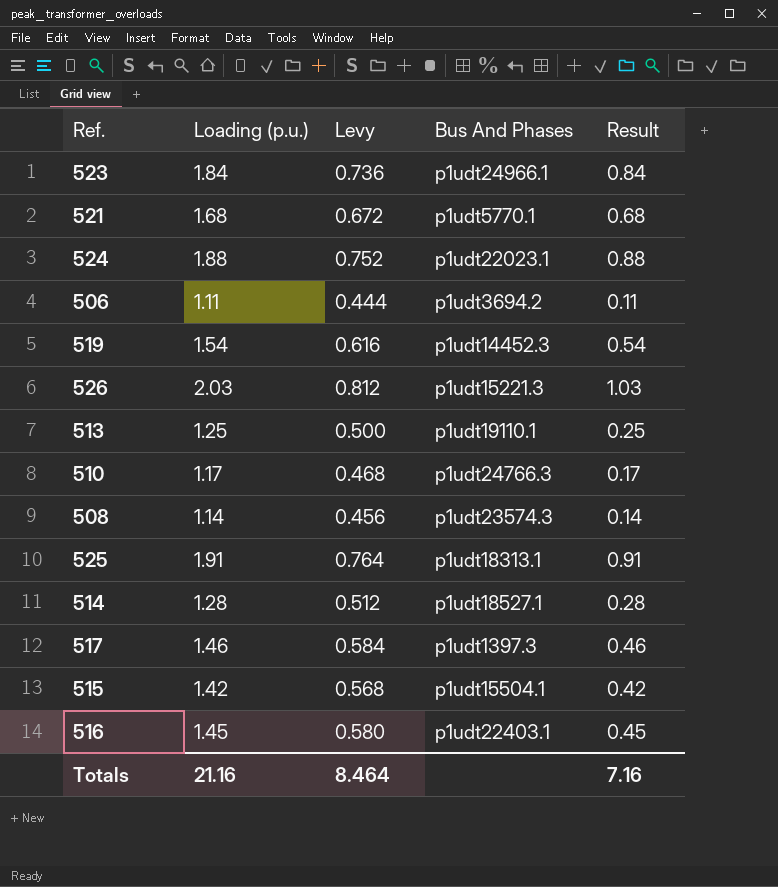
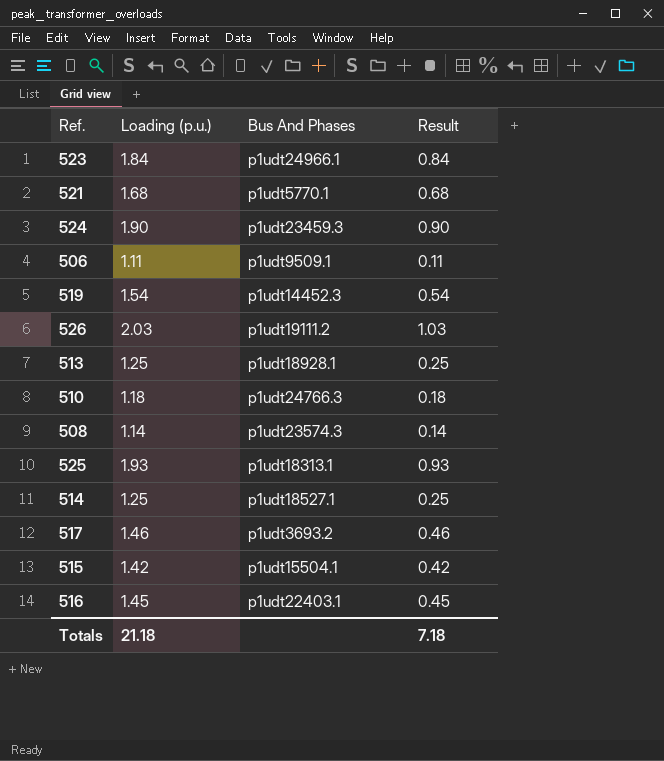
column Levy | formula: [Loading (p.u.)] * 0.4 -> none
524 | Loading (p.u.): 1.88 -> 1.90
524 | Bus And Phases: p1udt22023.1 -> p1udt23459.3
524 | Result: 0.88 -> 0.90
506 | Bus And Phases: p1udt3694.2 -> p1udt9509.1
526 | Bus And Phases: p1udt15221.3 -> p1udt19111.2
513 | Bus And Phases: p1udt19110.1 -> p1udt18928.1
510 | Loading (p.u.): 1.17 -> 1.18
510 | Result: 0.17 -> 0.18
525 | Loading (p.u.): 1.91 -> 1.93
525 | Result: 0.91 -> 0.93
514 | Loading (p.u.): 1.28 -> 1.25
514 | Result: 0.28 -> 0.25
517 | Bus And Phases: p1udt1397.3 -> p1udt3693.2
Totals | Loading (p.u.): 21.16 -> 21.18
Totals | Result: 7.16 -> 7.18

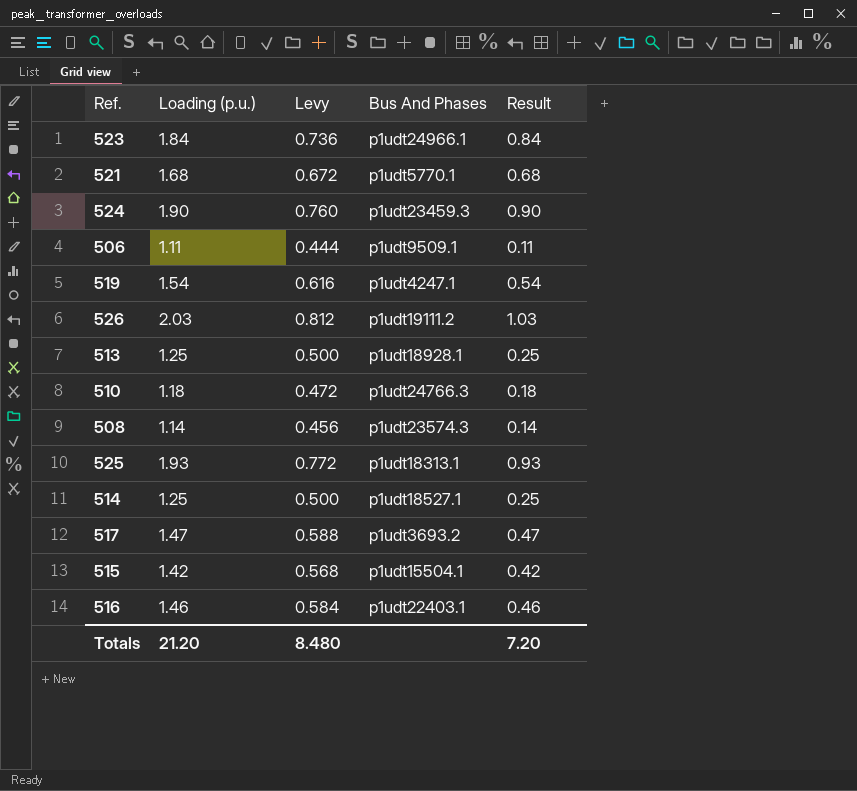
column Levy | formula: none -> [Loading (p.u.)] * 0.4
519 | Bus And Phases: p1udt14452.3 -> p1udt4247.1
517 | Loading (p.u.): 1.46 -> 1.47
517 | Result: 0.46 -> 0.47
516 | Loading (p.u.): 1.45 -> 1.46
516 | Result: 0.45 -> 0.46
Totals | Loading (p.u.): 21.18 -> 21.20
Totals | Result: 7.18 -> 7.20

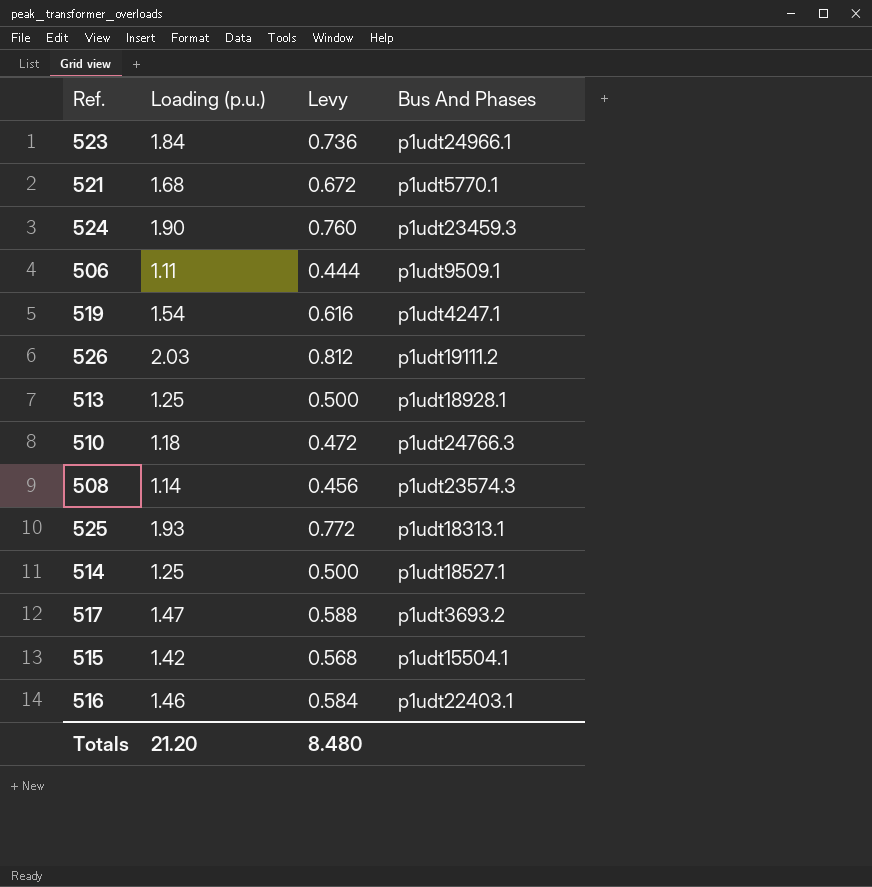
column Result | formula: [Loading (p.u.)] - 1 -> none

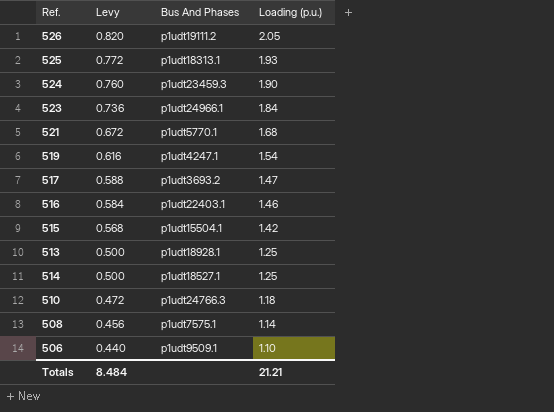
row order: none -> Levy descending
column Loading (p.u.) | position: 2 -> 4
526 | Levy: 0.812 -> 0.820
526 | Loading (p.u.): 2.03 -> 2.05
508 | Bus And Phases: p1udt23574.3 -> p1udt7575.1
506 | Levy: 0.444 -> 0.440
506 | Loading (p.u.): 1.11 -> 1.10
Totals | Levy: 8.480 -> 8.484
Totals | Loading (p.u.): 21.20 -> 21.21

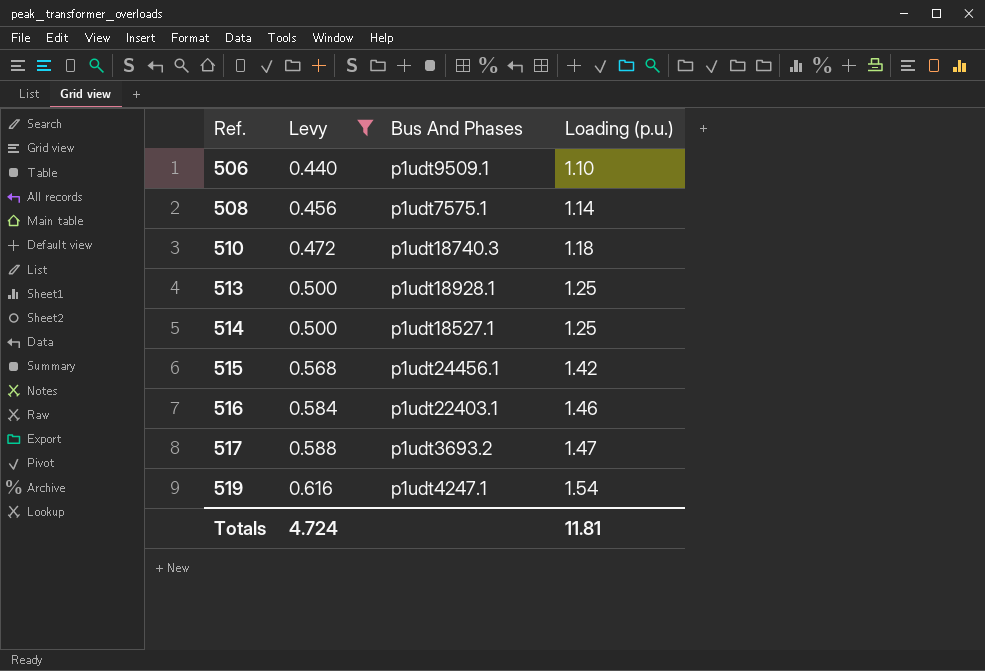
filter: none -> Levy <= 0.616
row order: Levy descending -> Ref. ascending
510 | Bus And Phases: p1udt24766.3 -> p1udt18740.3
515 | Bus And Phases: p1udt15504.1 -> p1udt24456.1
Totals | Levy: 8.484 -> 4.724
Totals | Loading (p.u.): 21.21 -> 11.81

